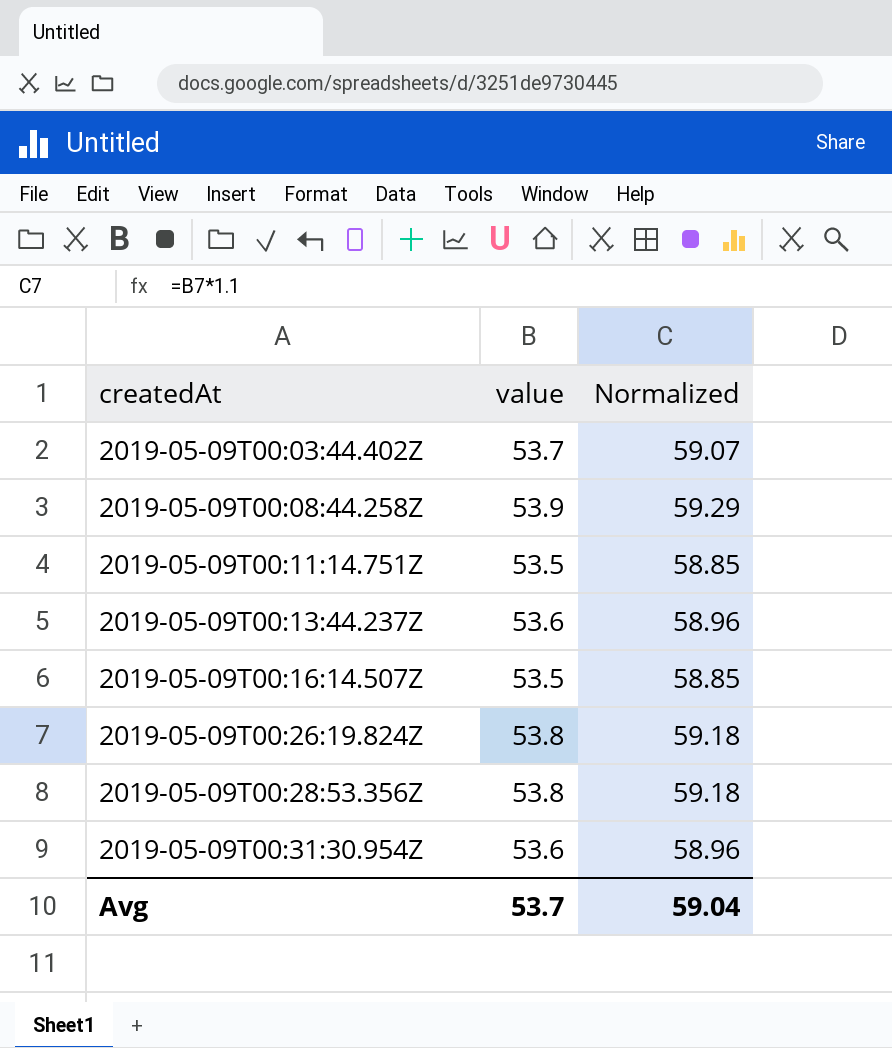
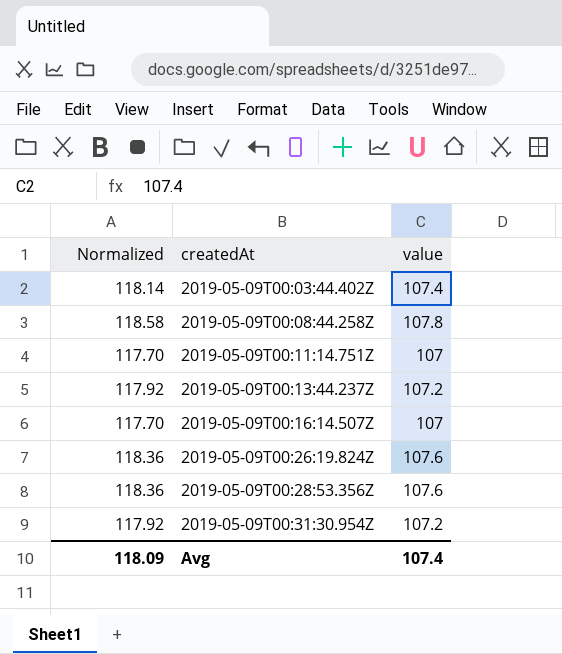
column Normalized | position: 3 -> 1
2019-05-09T00:03:44.402Z | Normalized: 59.07 -> 118.14
2019-05-09T00:03:44.402Z | value: 53.7 -> 107.4
2019-05-09T00:08:44.258Z | Normalized: 59.29 -> 118.58
2019-05-09T00:08:44.258Z | value: 53.9 -> 107.8
2019-05-09T00:11:14.751Z | Normalized: 58.85 -> 117.70
2019-05-09T00:11:14.751Z | value: 53.5 -> 107
2019-05-09T00:13:44.237Z | Normalized: 58.96 -> 117.92
2019-05-09T00:13:44.237Z | value: 53.6 -> 107.2
2019-05-09T00:16:14.507Z | Normalized: 58.85 -> 117.70
2019-05-09T00:16:14.507Z | value: 53.5 -> 107
2019-05-09T00:26:19.824Z | Normalized: 59.18 -> 118.36
2019-05-09T00:26:19.824Z | value: 53.8 -> 107.6
2019-05-09T00:28:53.356Z | Normalized: 59.18 -> 118.36
2019-05-09T00:28:53.356Z | value: 53.8 -> 107.6
2019-05-09T00:31:30.954Z | Normalized: 58.96 -> 117.92
2019-05-09T00:31:30.954Z | value: 53.6 -> 107.2
Avg | Normalized: 59.04 -> 118.09
Avg | value: 53.7 -> 107.4

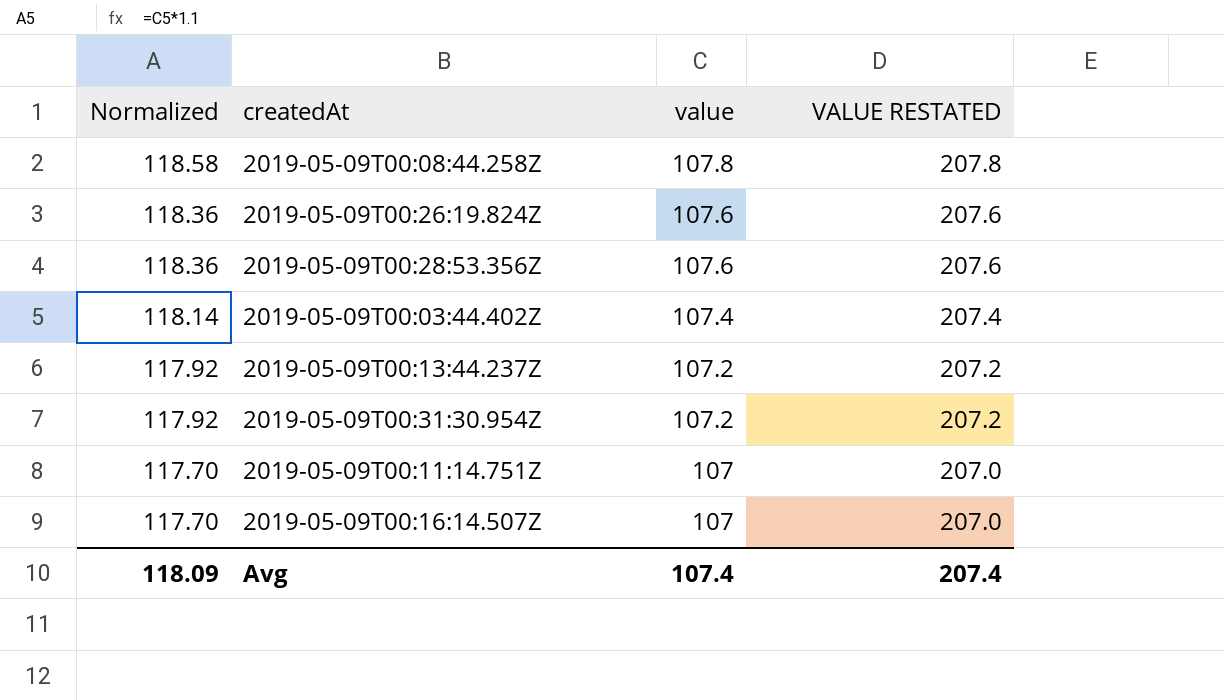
row order: createdAt ascending -> Normalized descending
column VALUE RESTATED | formula: none -> [value] + 100

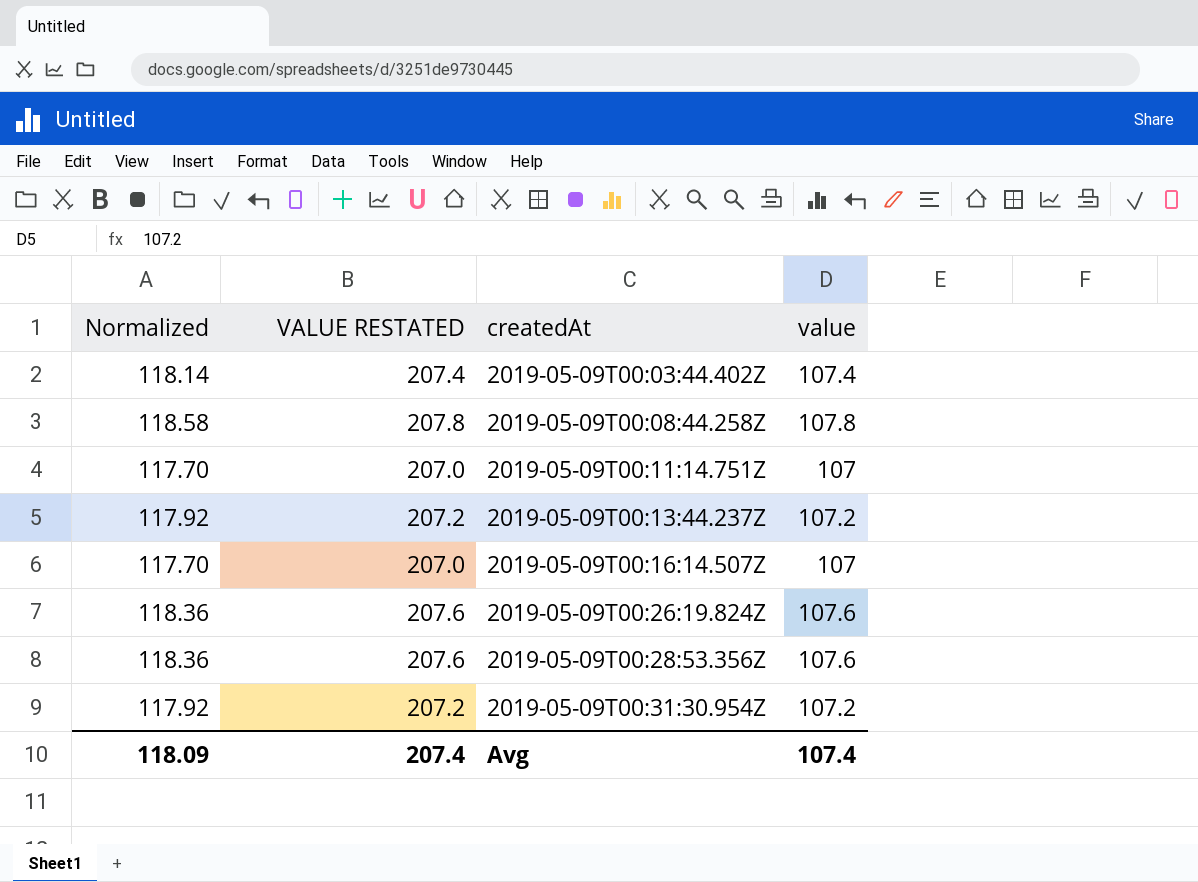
row order: Normalized descending -> createdAt ascending
column VALUE RESTATED | position: 4 -> 2

